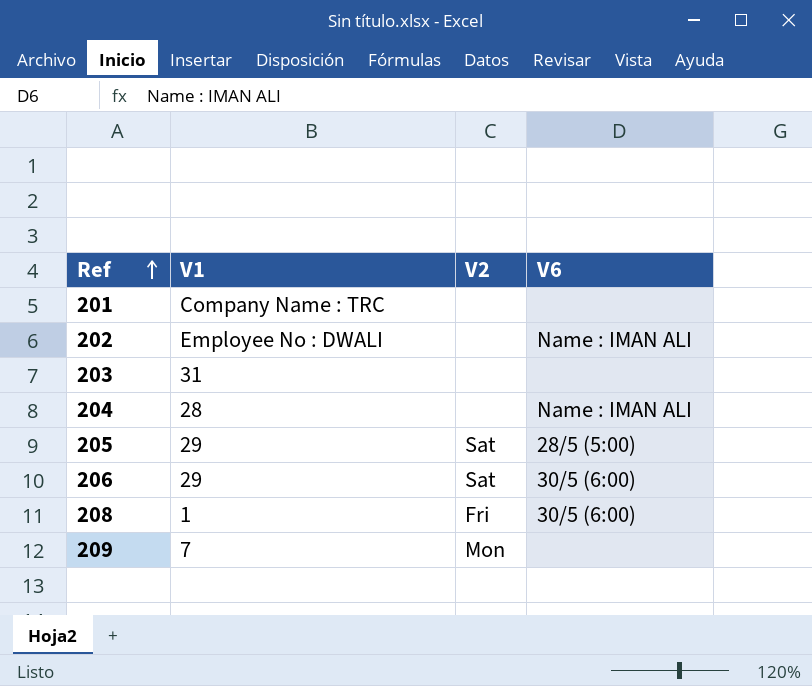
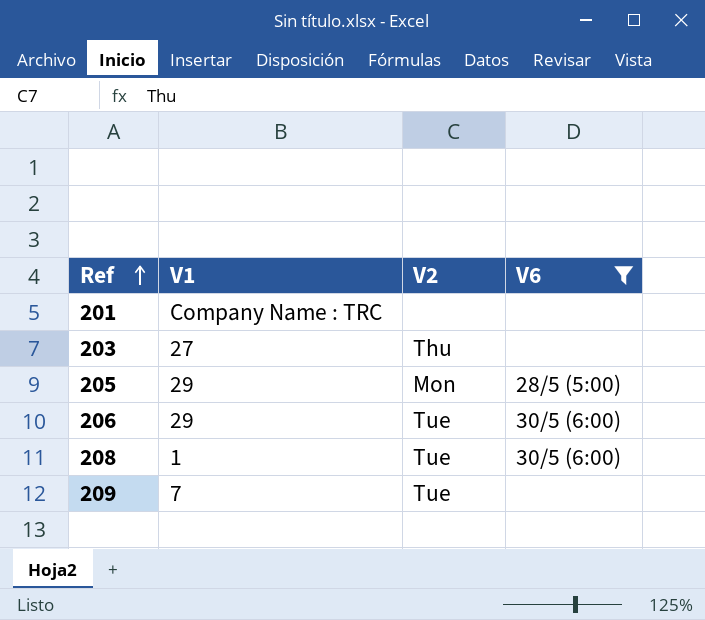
filter: none -> V6 != Name : IMAN ALI
203 | V1: 31 -> 27
203 | V2: none -> Thu
205 | V2: Sat -> Mon
206 | V2: Sat -> Tue
208 | V2: Fri -> Tue
209 | V2: Mon -> Tue

